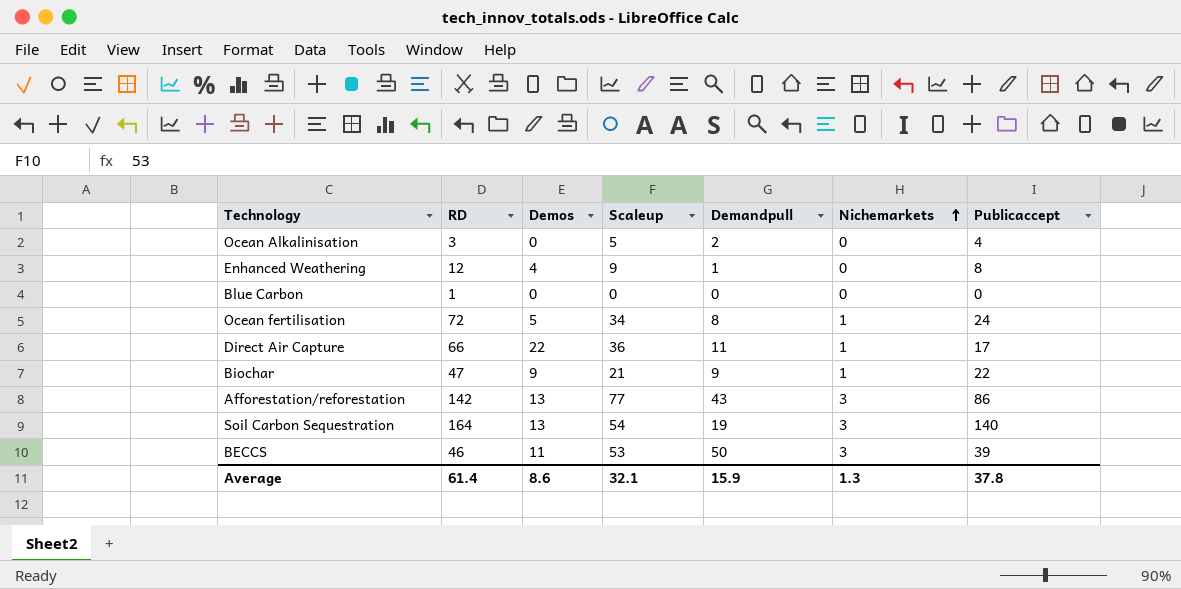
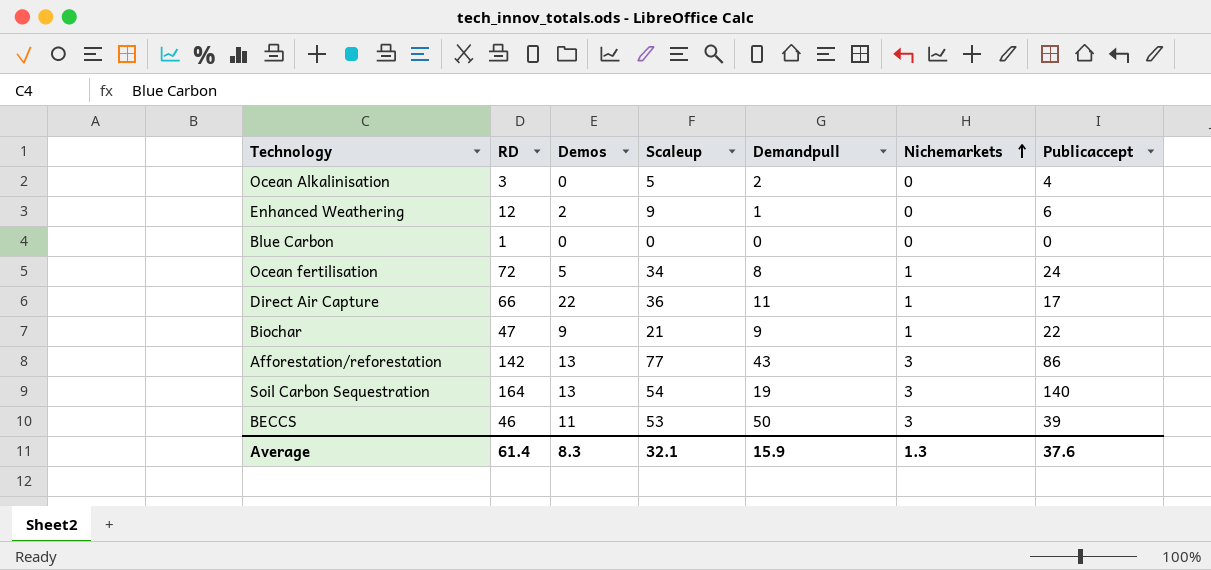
Enhanced Weathering | Demos: 4 -> 2
Enhanced Weathering | Publicaccept: 8 -> 6
Average | Demos: 8.6 -> 8.3
Average | Publicaccept: 37.8 -> 37.6

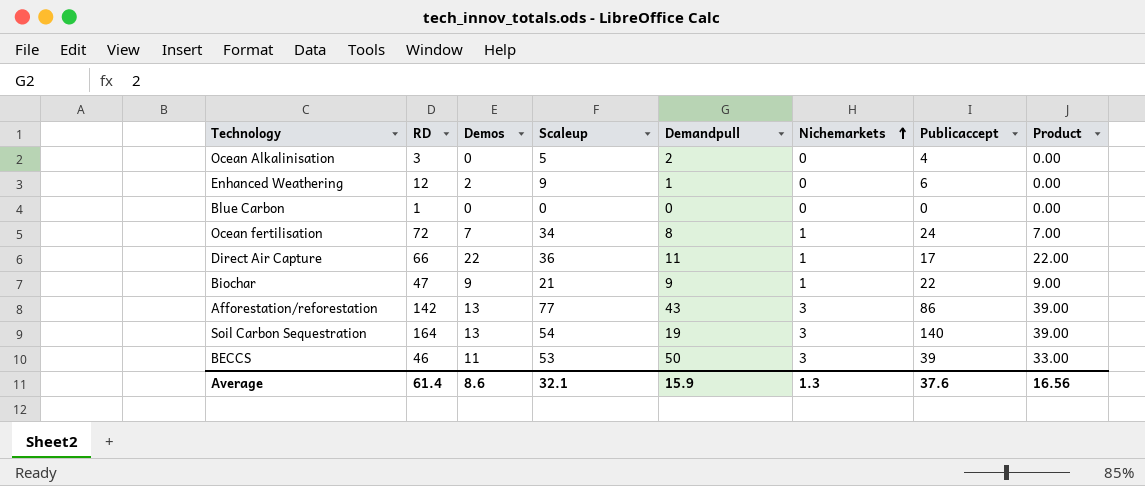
column Product | formula: none -> [Demos] * [Nichemarkets]
Ocean fertilisation | Demos: 5 -> 7
Average | Demos: 8.3 -> 8.6

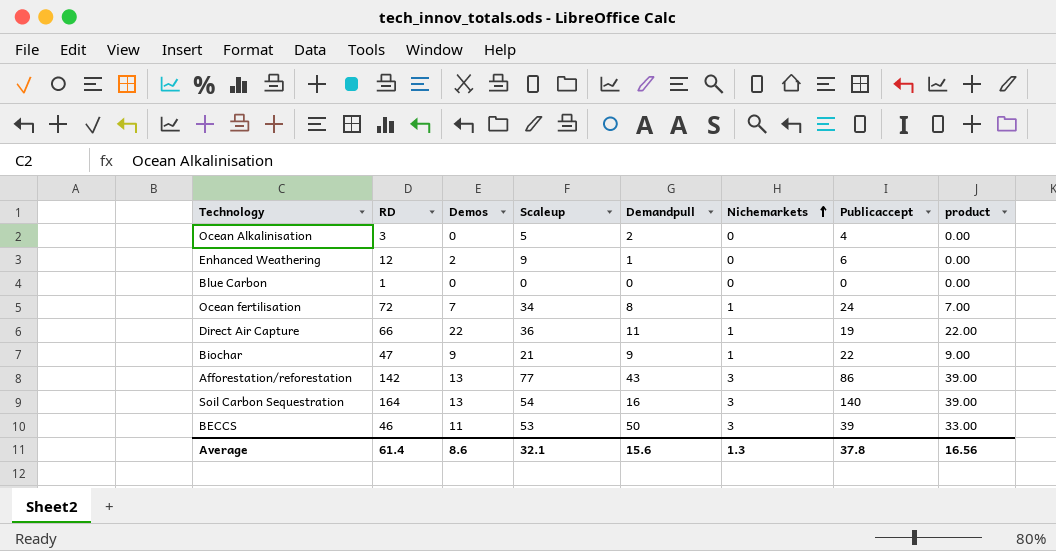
column name: Product -> product
Direct Air Capture | Publicaccept: 17 -> 19
Soil Carbon Sequestration | Demandpull: 19 -> 16
Average | Demandpull: 15.9 -> 15.6
Average | Publicaccept: 37.6 -> 37.8

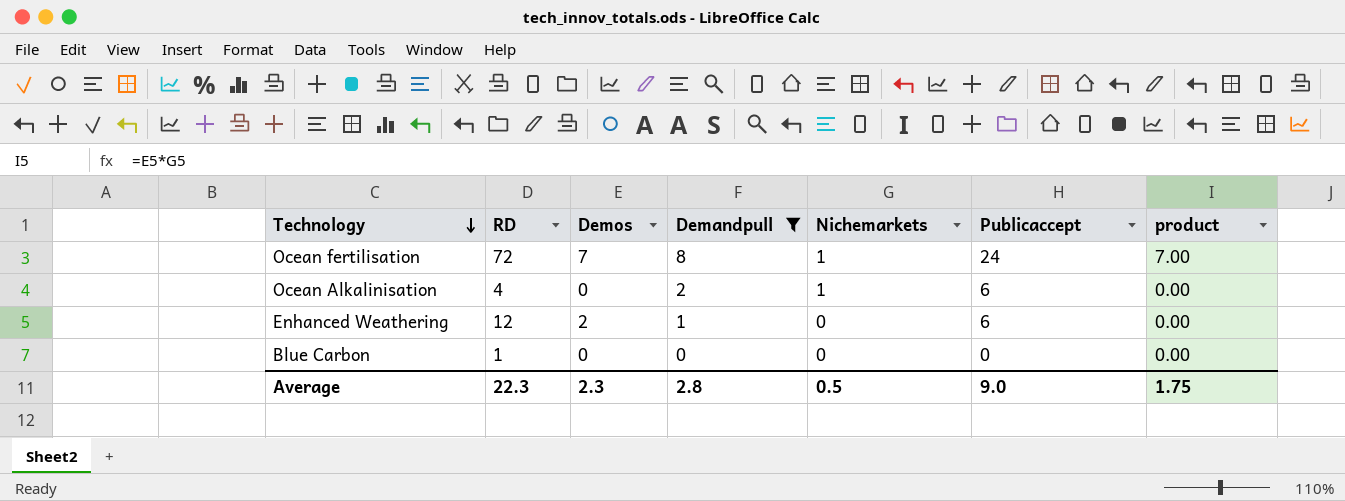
filter: none -> Demandpull <= 8
row order: Nichemarkets ascending -> Technology descending
column Scaleup | position: 4 -> none
Ocean Alkalinisation | RD: 3 -> 4
Ocean Alkalinisation | Nichemarkets: 0 -> 1
Ocean Alkalinisation | Publicaccept: 4 -> 6
Average | RD: 61.4 -> 22.3
Average | Demos: 8.6 -> 2.3
Average | Demandpull: 15.6 -> 2.8
Average | Nichemarkets: 1.3 -> 0.5
Average | Publicaccept: 37.8 -> 9.0
Average | product: 16.56 -> 1.75

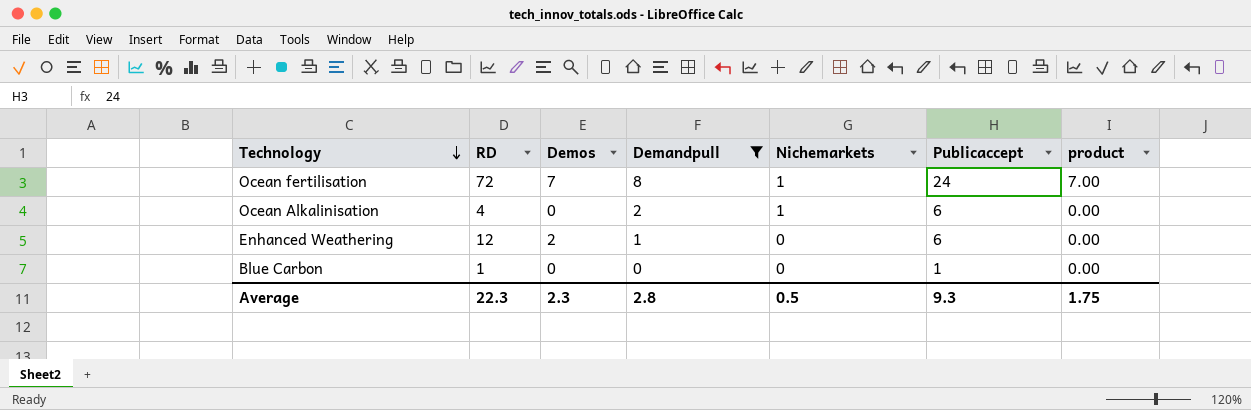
Blue Carbon | Publicaccept: 0 -> 1
Average | Publicaccept: 9.0 -> 9.3

